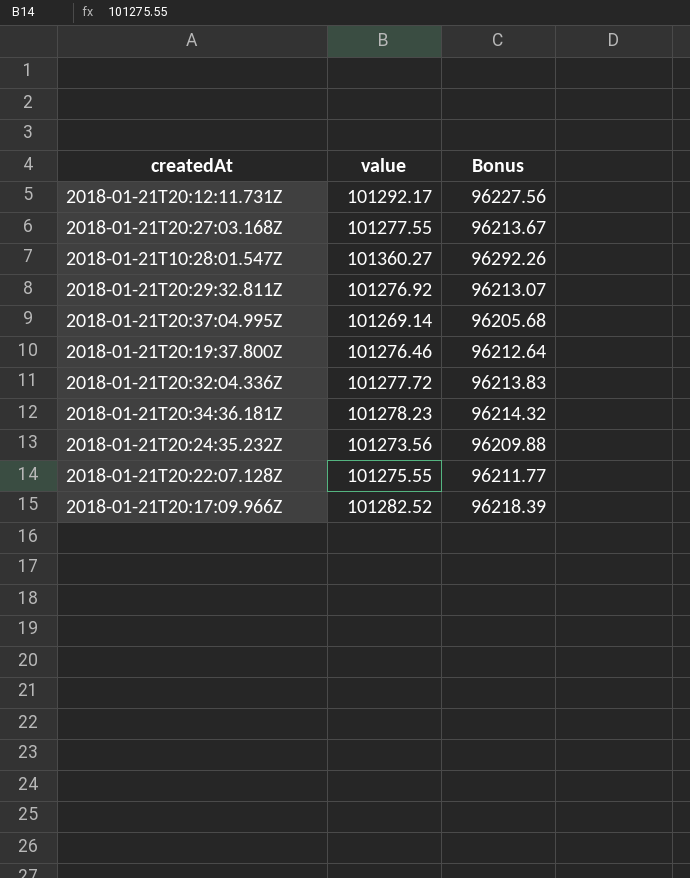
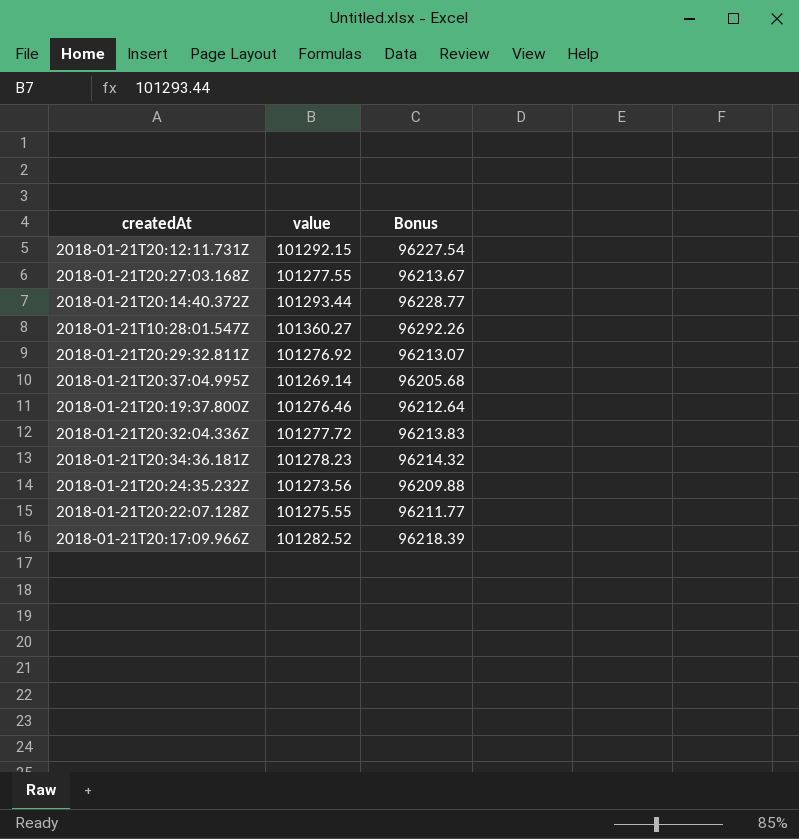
2018-01-21T20:12:11.731Z | value: 101292.17 -> 101292.15
2018-01-21T20:12:11.731Z | Bonus: 96227.56 -> 96227.54
row 2018-01-21T20:14:40.372Z: none -> 101293.44 | 96228.77

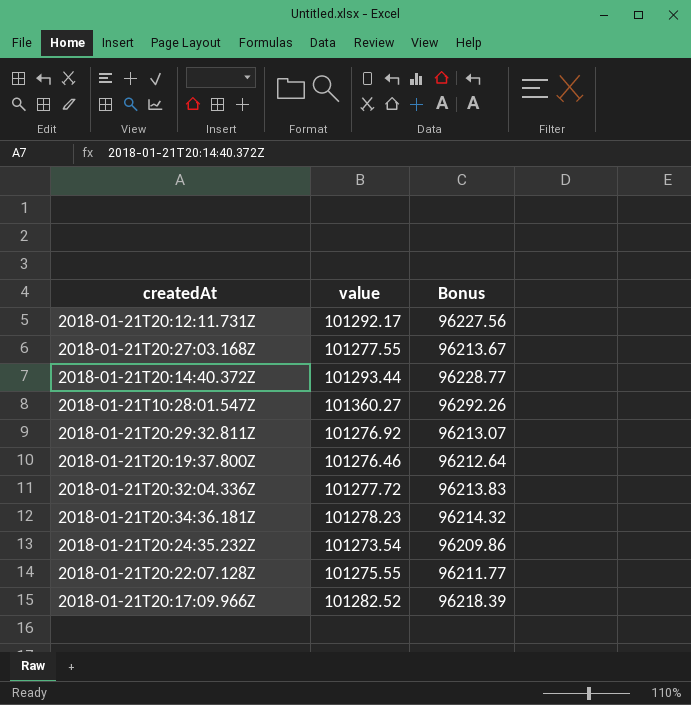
row 2018-01-21T20:37:04.995Z: 101269.14 | 96205.68 -> none
2018-01-21T20:12:11.731Z | value: 101292.15 -> 101292.17
2018-01-21T20:12:11.731Z | Bonus: 96227.54 -> 96227.56
2018-01-21T20:24:35.232Z | value: 101273.56 -> 101273.54
2018-01-21T20:24:35.232Z | Bonus: 96209.88 -> 96209.86

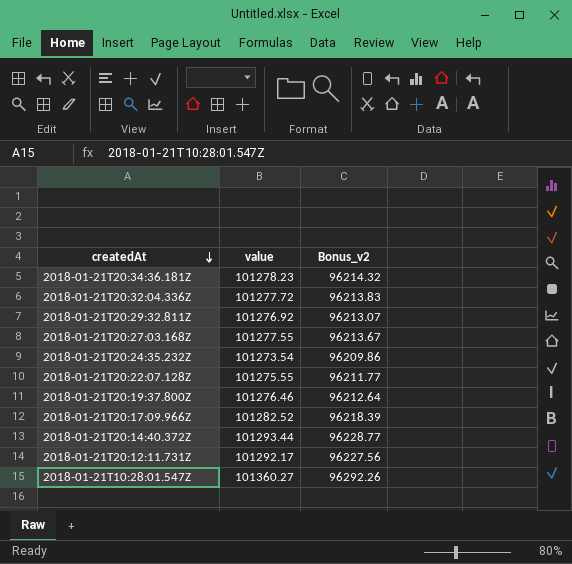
row order: none -> createdAt descending
column name: Bonus -> Bonus_v2

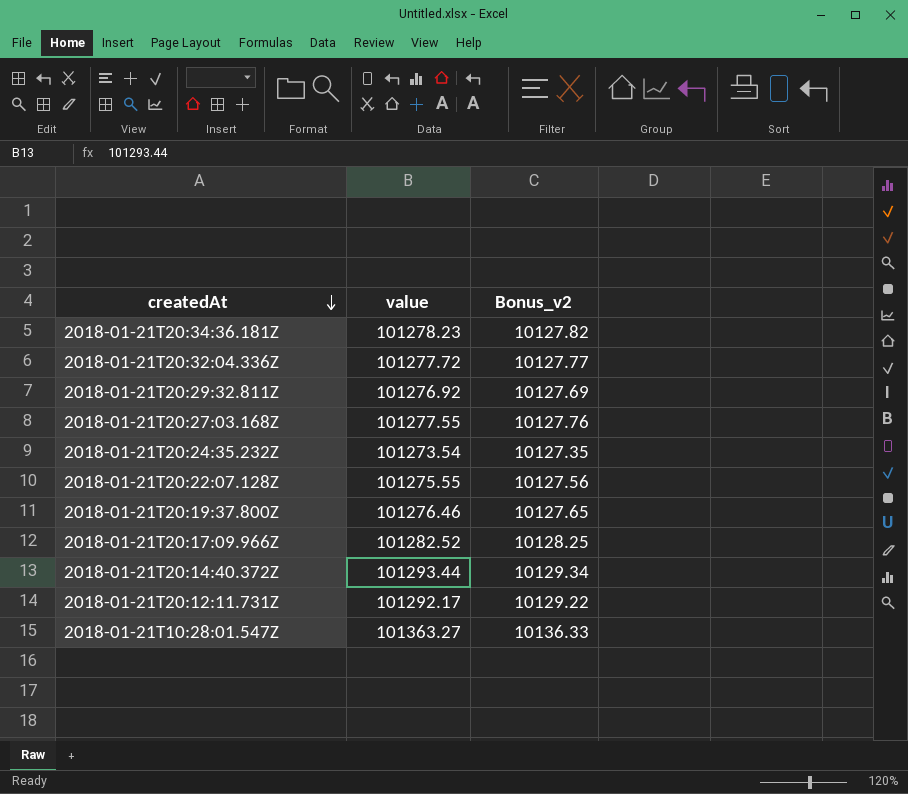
column Bonus_v2 | formula: [value] * 0.95 -> [value] * 0.1
2018-01-21T10:28:01.547Z | value: 101360.27 -> 101363.27

